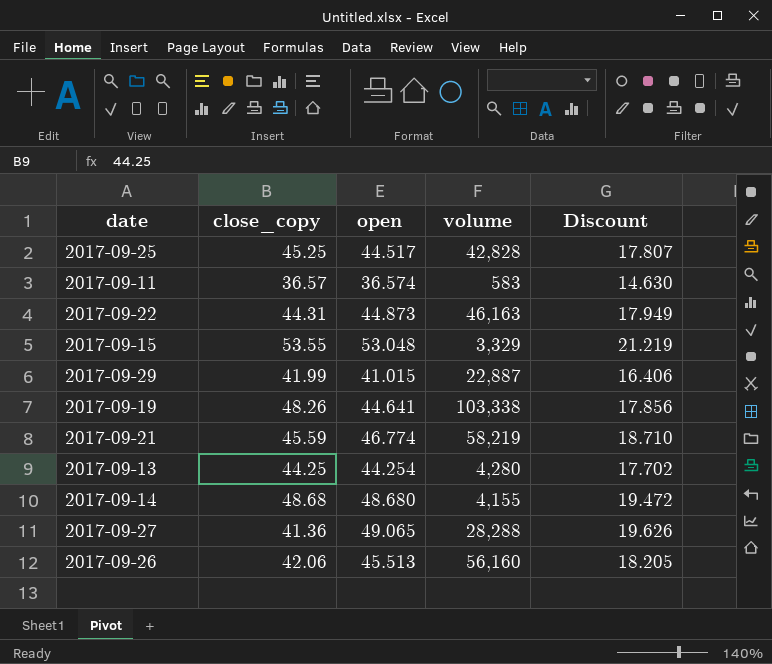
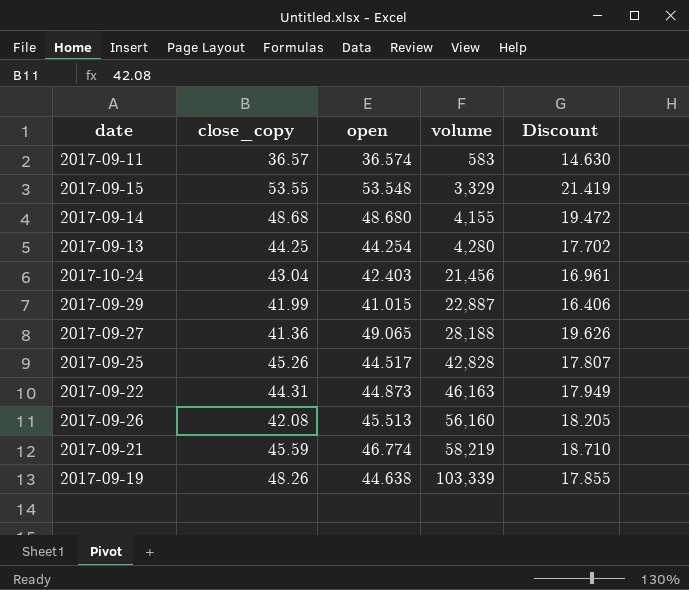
row order: none -> volume ascending
2017-09-15 | open: 53.048 -> 53.548
2017-09-15 | Discount: 21.219 -> 21.419
row 2017-10-24: none -> 43.04 | 42.403 | 21,456 | 16.961
2017-09-27 | volume: 28,288 -> 28,188
2017-09-25 | close_copy: 45.25 -> 45.26
2017-09-26 | close_copy: 42.06 -> 42.08
2017-09-19 | open: 44.641 -> 44.638
2017-09-19 | volume: 103,338 -> 103,339
2017-09-19 | Discount: 17.856 -> 17.855

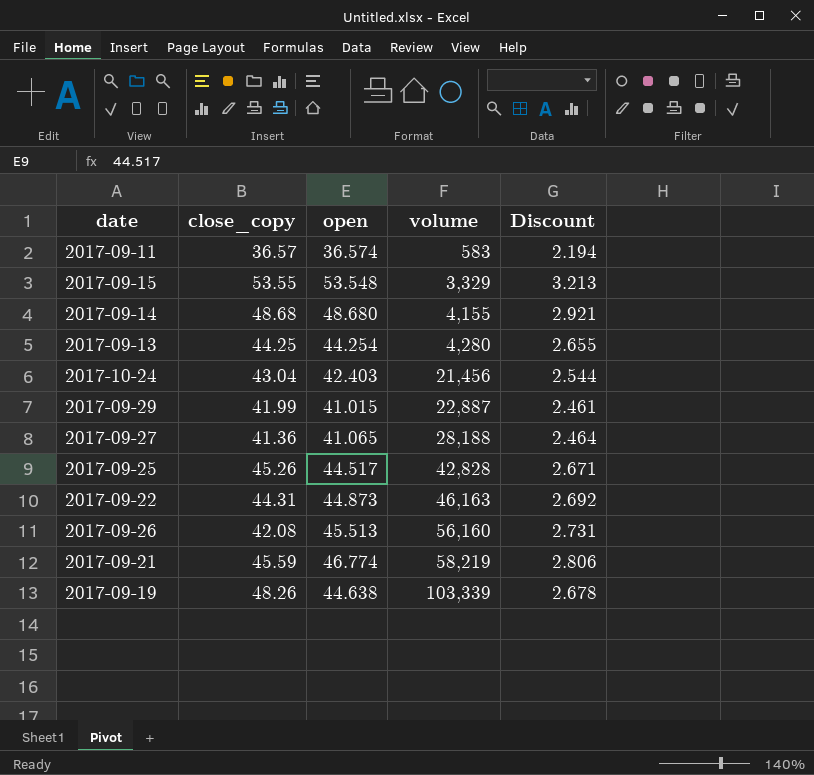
column Discount | formula: [open] * 0.4 -> [open] * 0.06
2017-09-27 | open: 49.065 -> 41.065

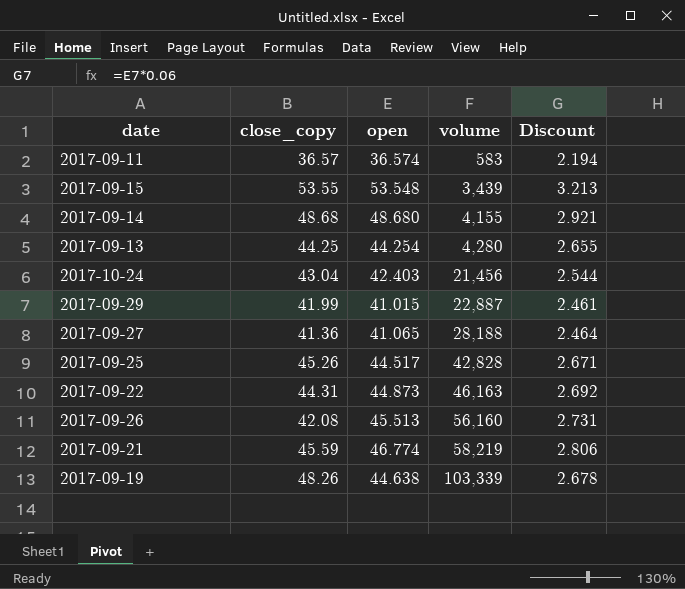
2017-09-15 | volume: 3,329 -> 3,439

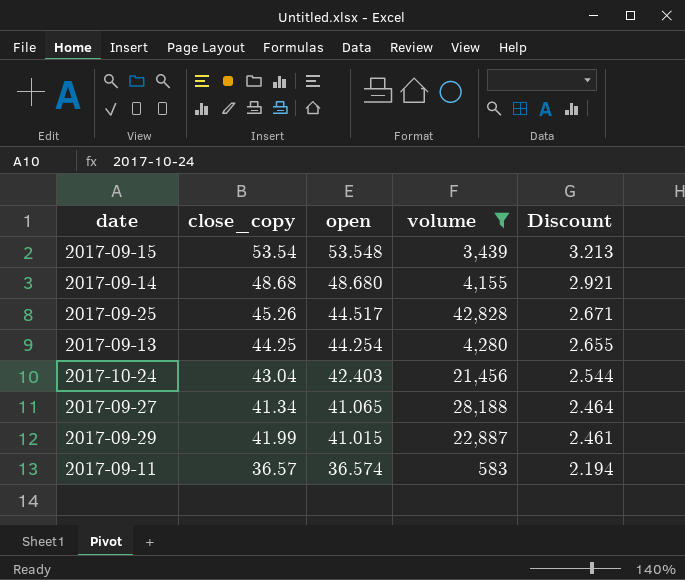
filter: none -> volume <= 42,828
row order: volume ascending -> open descending
2017-09-15 | close_copy: 53.55 -> 53.54
2017-09-27 | close_copy: 41.36 -> 41.34

